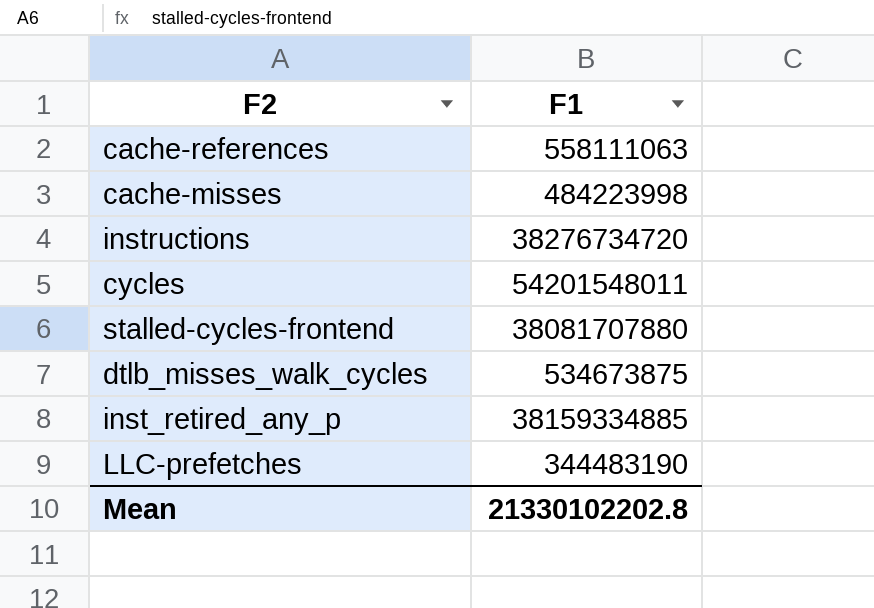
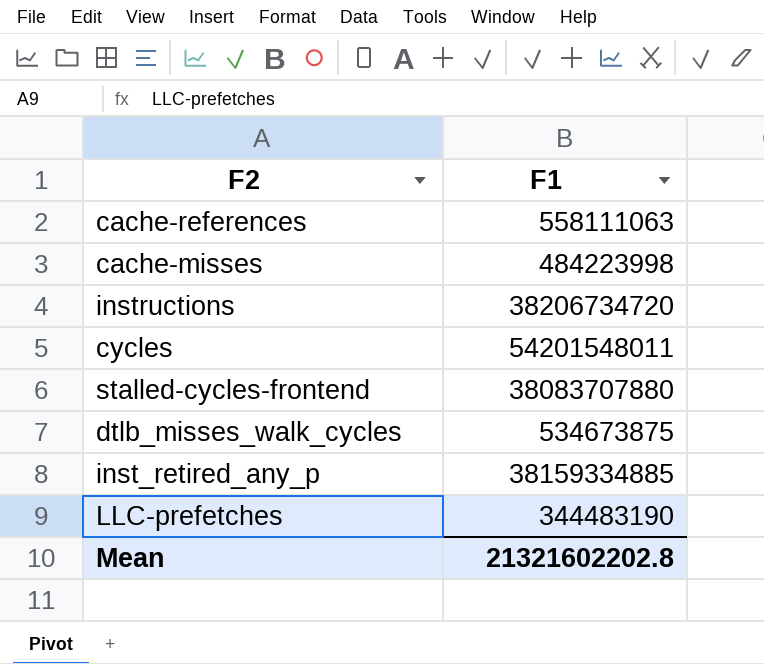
instructions | F1: 38276734720 -> 38206734720
stalled-cycles-frontend | F1: 38081707880 -> 38083707880
Mean | F1: 21330102202.8 -> 21321602202.8

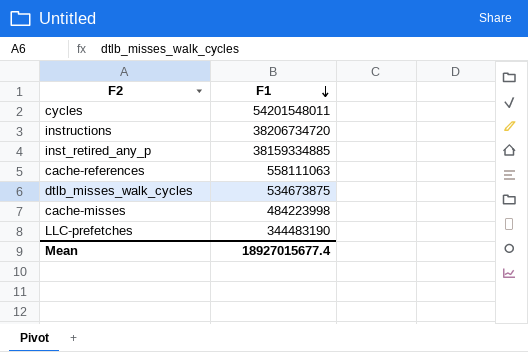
row order: none -> F1 descending
row stalled-cycles-frontend: 38083707880 -> none
Mean | F1: 21321602202.8 -> 18927015677.4

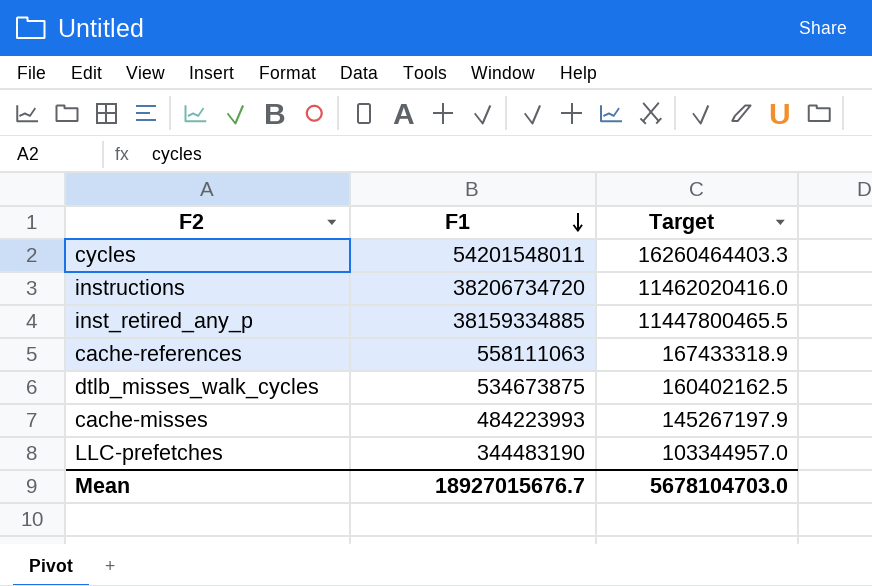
column Target | formula: none -> [F1] * 0.3
cache-misses | F1: 484223998 -> 484223993
Mean | F1: 18927015677.4 -> 18927015676.7

